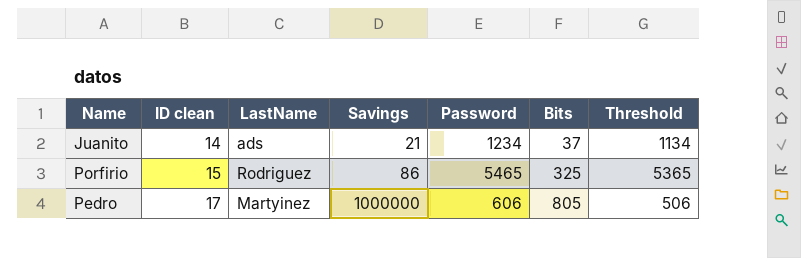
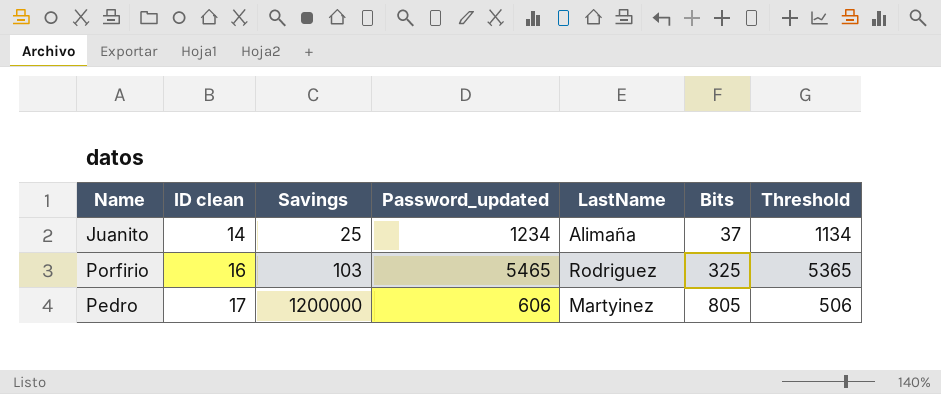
column name: Password -> Password_updated
column LastName | position: 3 -> 5
Juanito | Savings: 21 -> 25
Juanito | LastName: ads -> Alimaña
Porfirio | ID clean: 15 -> 16
Porfirio | Savings: 86 -> 103
Pedro | Savings: 1000000 -> 1200000

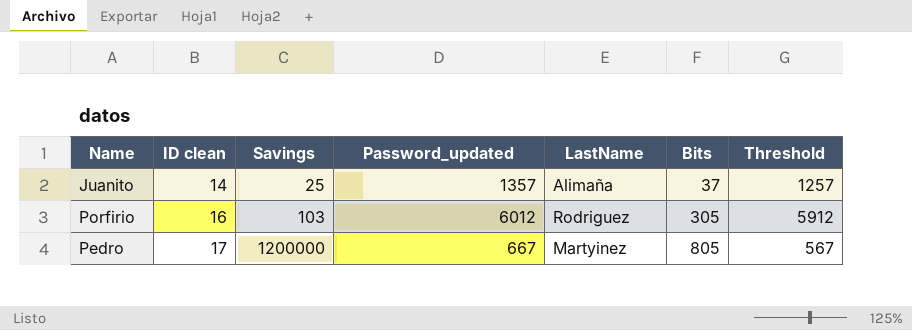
Juanito | Password_updated: 1234 -> 1357
Juanito | Threshold: 1134 -> 1257
Porfirio | Password_updated: 5465 -> 6012
Porfirio | Bits: 325 -> 305
Porfirio | Threshold: 5365 -> 5912
Pedro | Password_updated: 606 -> 667
Pedro | Threshold: 506 -> 567

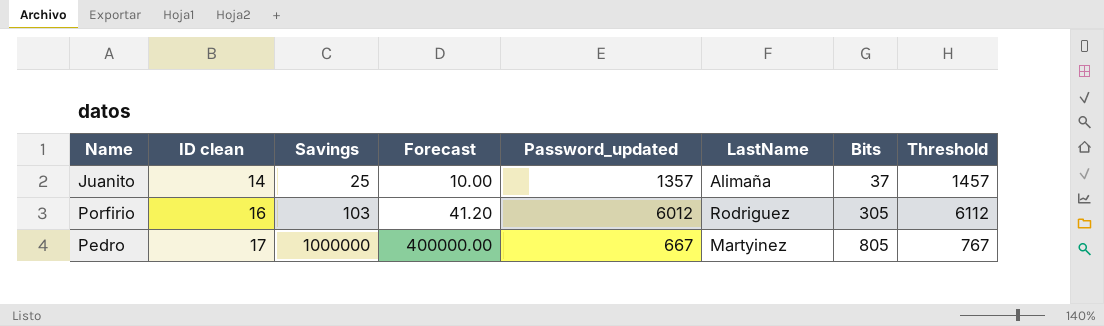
column Forecast | formula: none -> [Savings] * 0.4
column Threshold | formula: [Password_updated] - 100 -> [Password_updated] + 100
Pedro | Savings: 1200000 -> 1000000

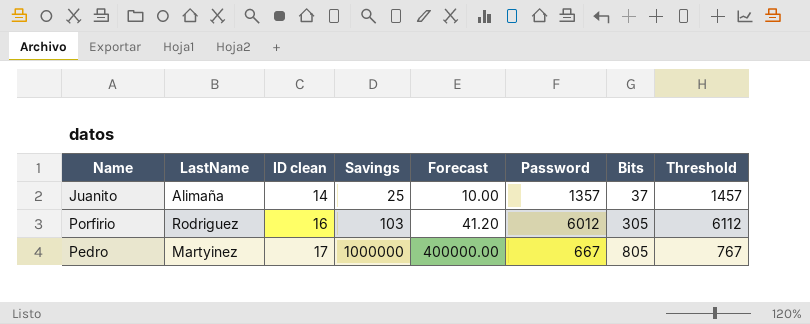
column LastName | position: 6 -> 2
column name: Password_updated -> Password

